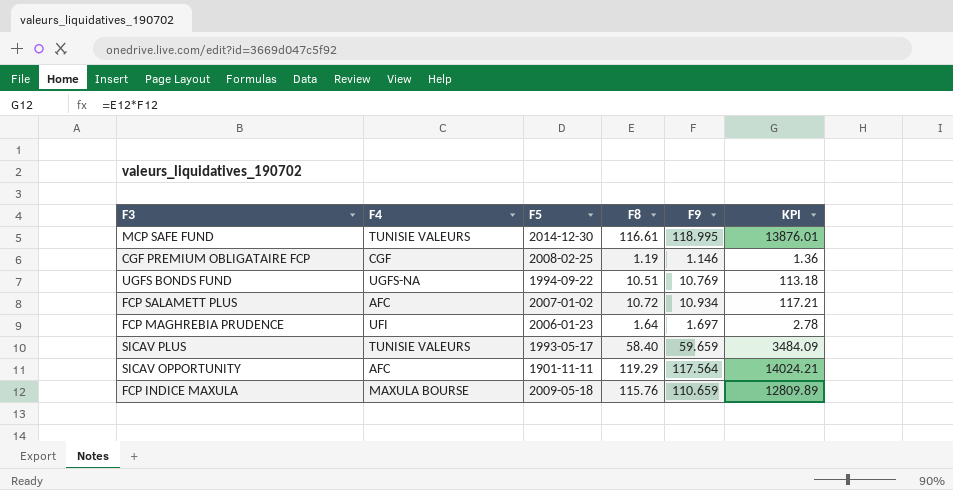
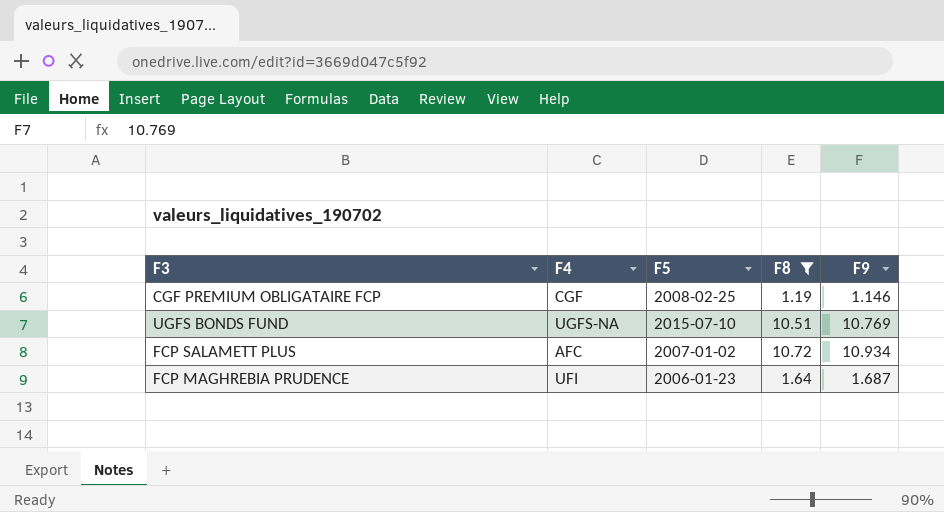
filter: none -> F8 <= 10.72
column KPI | formula: [F8] * [F9] -> none
UGFS BONDS FUND | F5: 1994-09-22 -> 2015-07-10
FCP MAGHREBIA PRUDENCE | F9: 1.697 -> 1.687

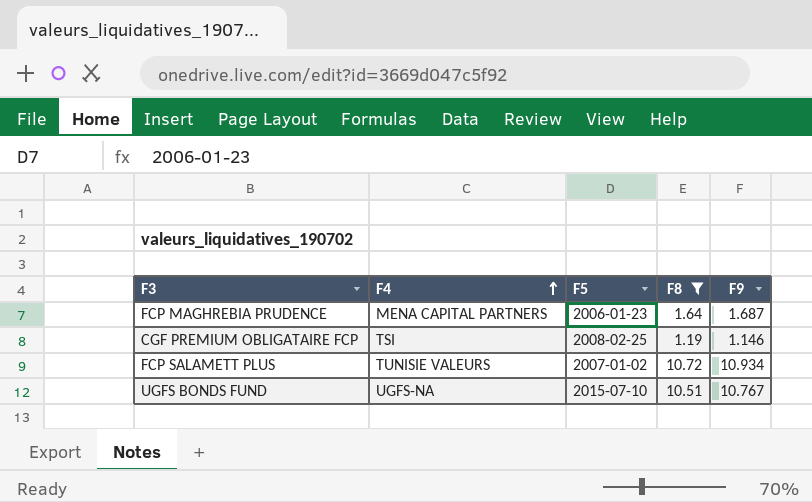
row order: none -> F4 ascending
FCP MAGHREBIA PRUDENCE | F4: UFI -> MENA CAPITAL PARTNERS
CGF PREMIUM OBLIGATAIRE FCP | F4: CGF -> TSI
FCP SALAMETT PLUS | F4: AFC -> TUNISIE VALEURS
UGFS BONDS FUND | F9: 10.769 -> 10.767

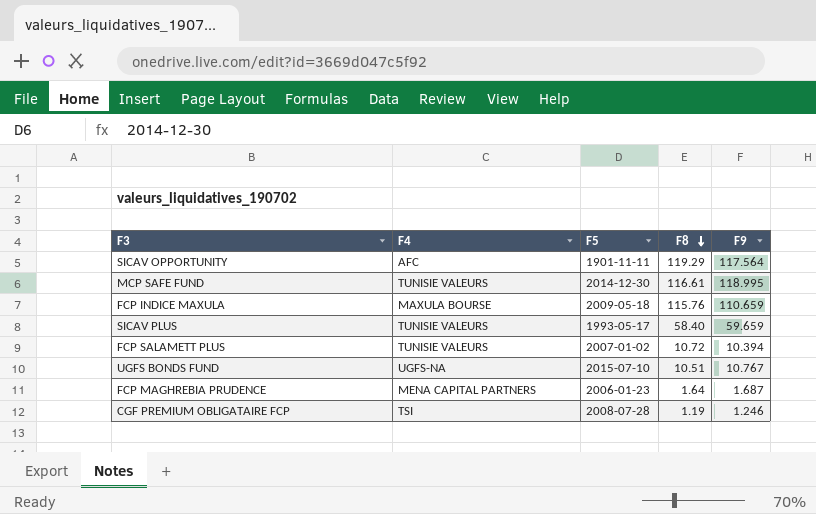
filter: F8 <= 10.72 -> none
row order: F4 ascending -> F8 descending
FCP SALAMETT PLUS | F9: 10.934 -> 10.394
CGF PREMIUM OBLIGATAIRE FCP | F5: 2008-02-25 -> 2008-07-28
CGF PREMIUM OBLIGATAIRE FCP | F9: 1.146 -> 1.246

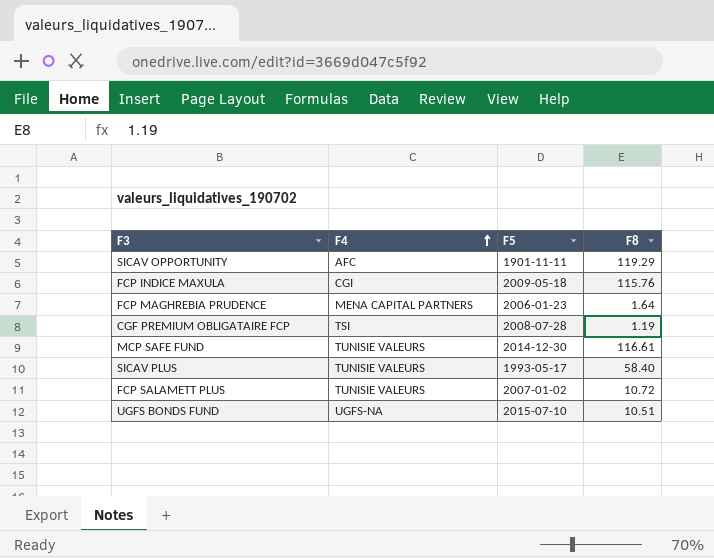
row order: F8 descending -> F4 ascending
column F9 | position: 5 -> none
FCP INDICE MAXULA | F4: MAXULA BOURSE -> CGI

